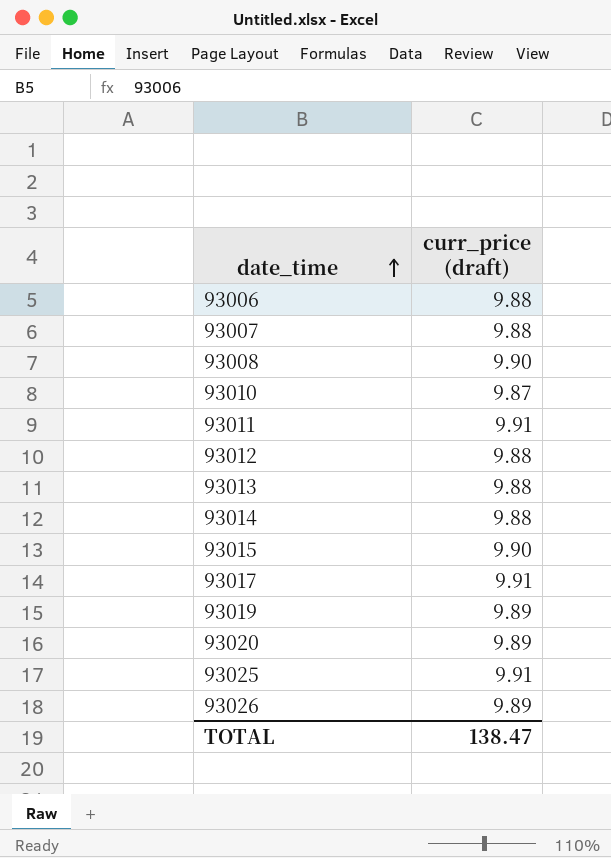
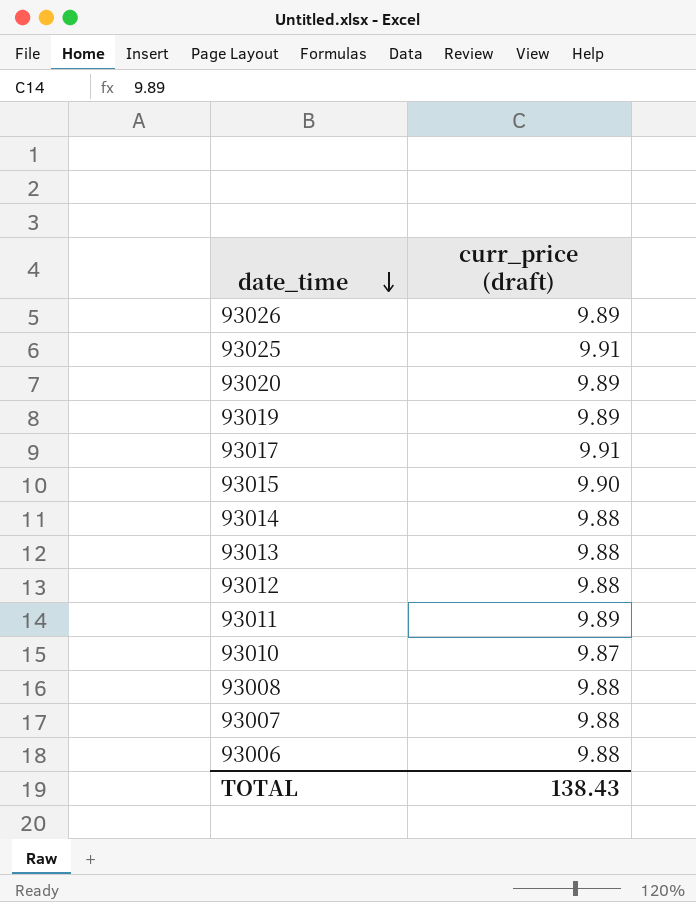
row order: date_time ascending -> date_time descending
93011 | curr_price (draft): 9.91 -> 9.89
93008 | curr_price (draft): 9.90 -> 9.88
TOTAL | curr_price (draft): 138.47 -> 138.43

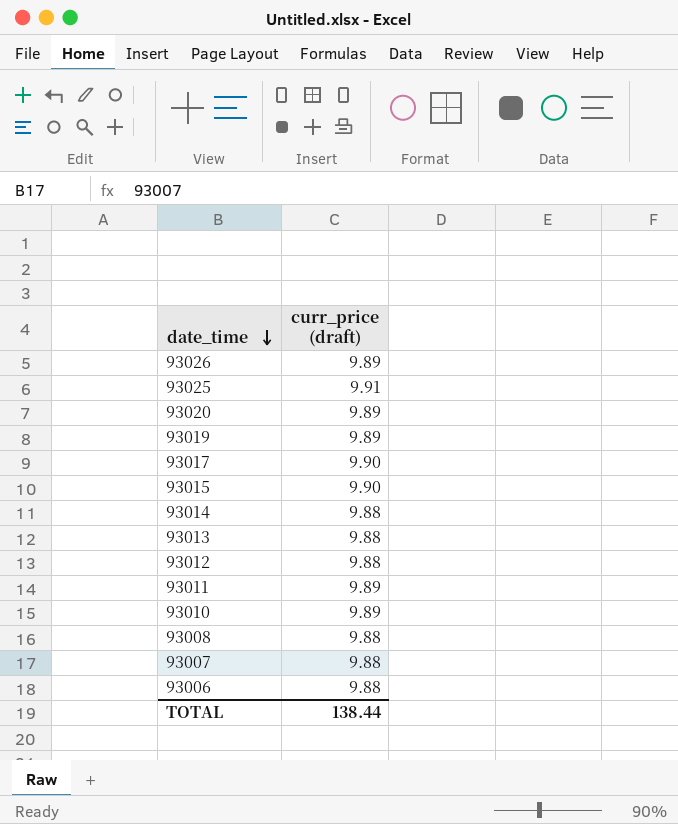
93017 | curr_price (draft): 9.91 -> 9.90
93010 | curr_price (draft): 9.87 -> 9.89
TOTAL | curr_price (draft): 138.43 -> 138.44

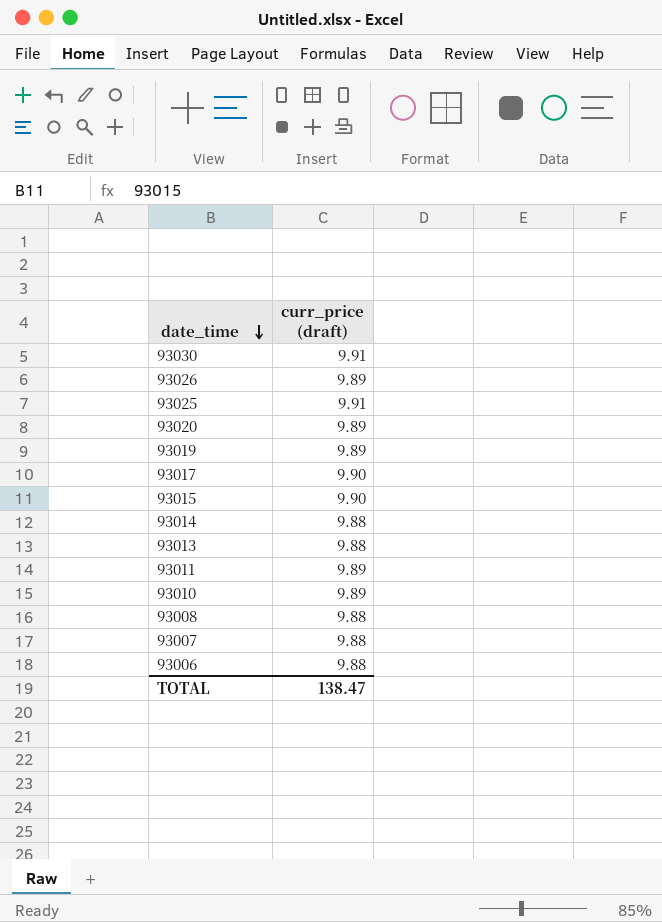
row 93012: 9.88 -> none
row 93030: none -> 9.91
TOTAL | curr_price (draft): 138.44 -> 138.47

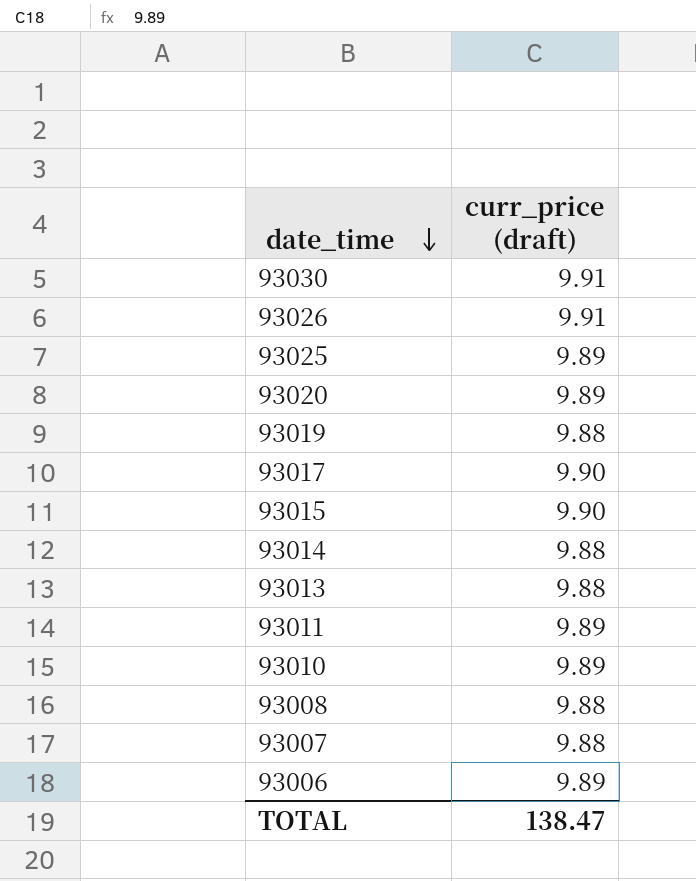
93026 | curr_price (draft): 9.89 -> 9.91
93025 | curr_price (draft): 9.91 -> 9.89
93019 | curr_price (draft): 9.89 -> 9.88
93006 | curr_price (draft): 9.88 -> 9.89

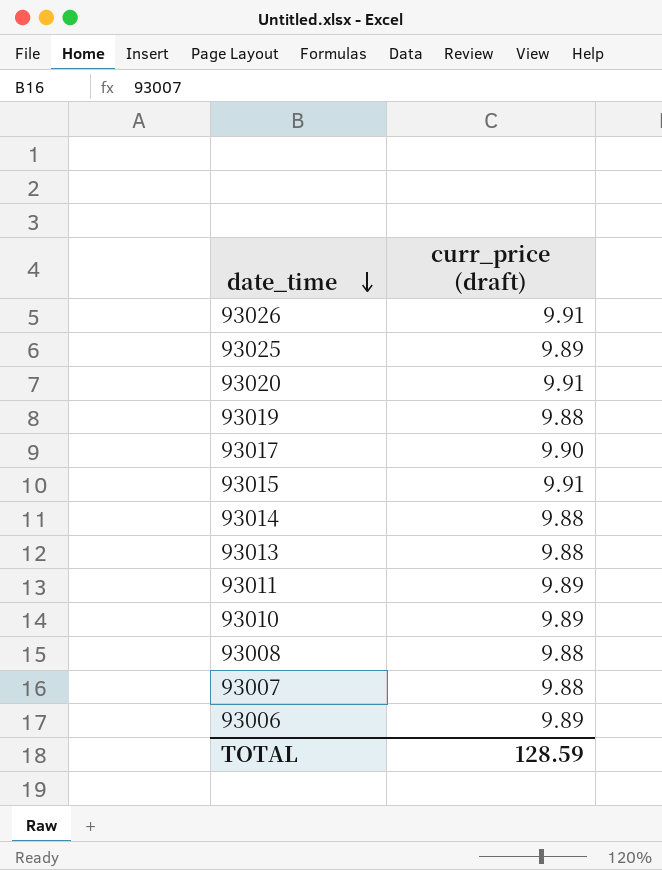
row 93030: 9.91 -> none
93020 | curr_price (draft): 9.89 -> 9.91
93015 | curr_price (draft): 9.90 -> 9.91
TOTAL | curr_price (draft): 138.47 -> 128.59

